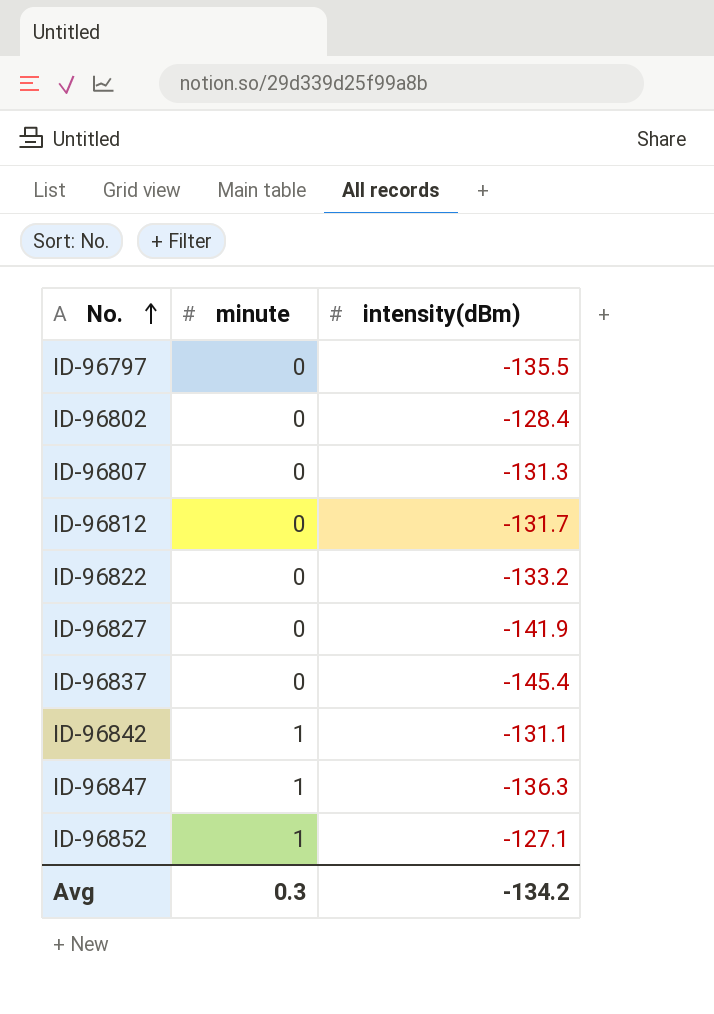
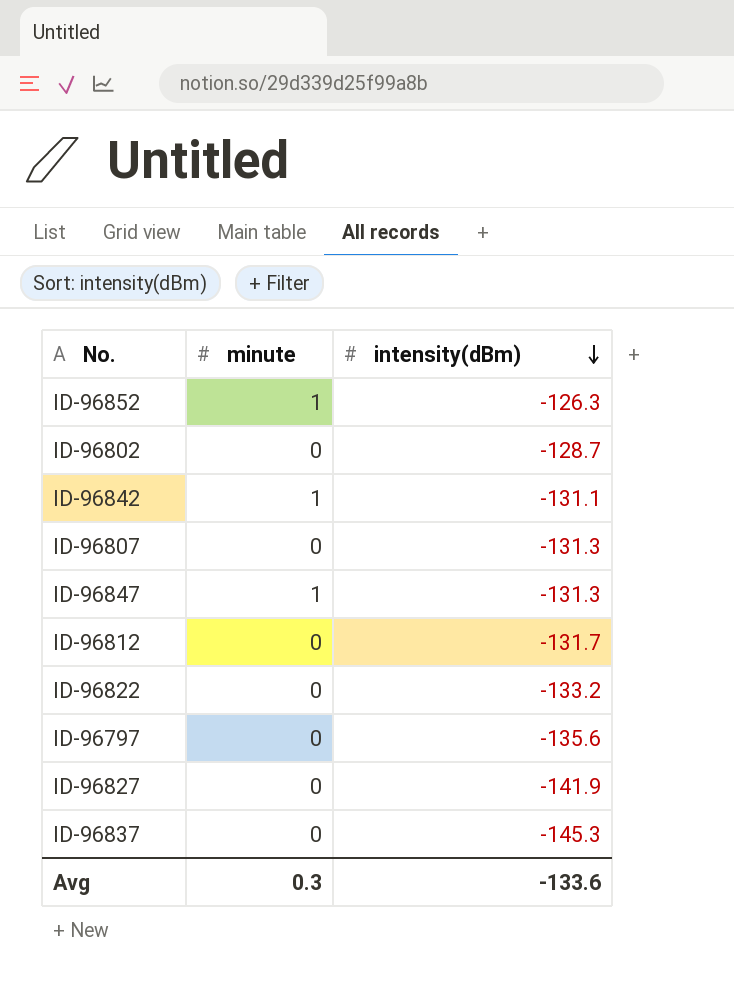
row order: No. ascending -> intensity(dBm) descending
ID-96852 | intensity(dBm): -127.1 -> -126.3
ID-96802 | intensity(dBm): -128.4 -> -128.7
ID-96847 | intensity(dBm): -136.3 -> -131.3
ID-96797 | intensity(dBm): -135.5 -> -135.6
ID-96837 | intensity(dBm): -145.4 -> -145.3
Avg | intensity(dBm): -134.2 -> -133.6

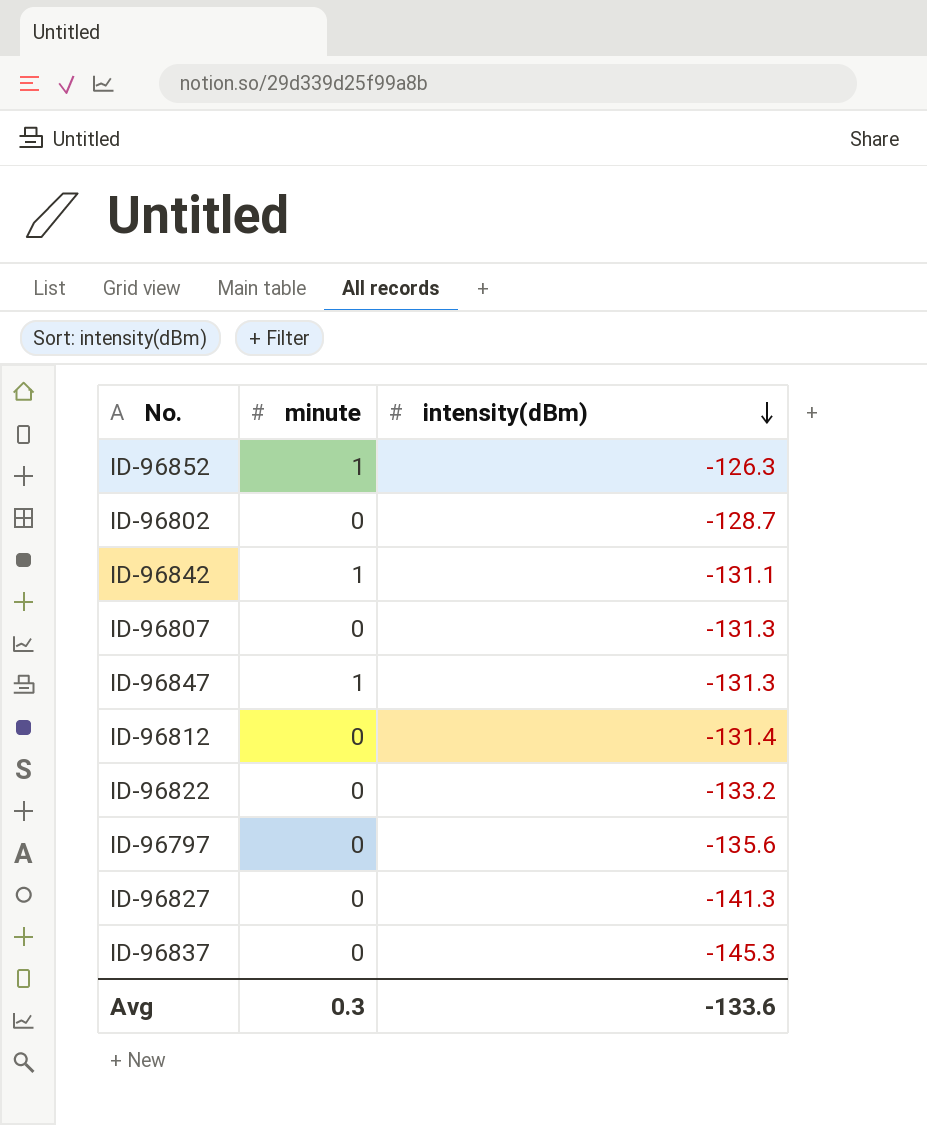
ID-96812 | intensity(dBm): -131.7 -> -131.4
ID-96827 | intensity(dBm): -141.9 -> -141.3

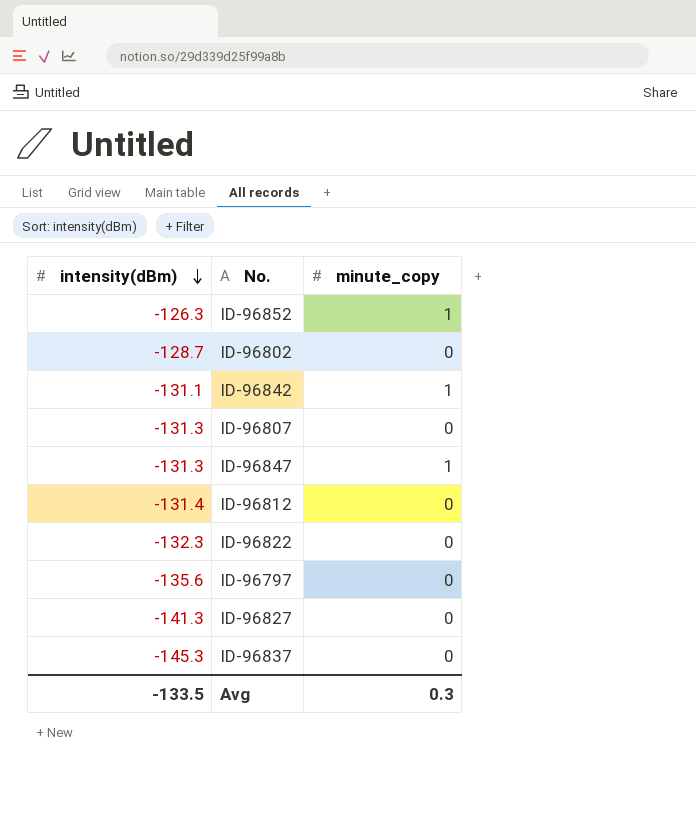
column intensity(dBm) | position: 3 -> 1
column name: minute -> minute_copy
ID-96822 | intensity(dBm): -133.2 -> -132.3
Avg | intensity(dBm): -133.6 -> -133.5

